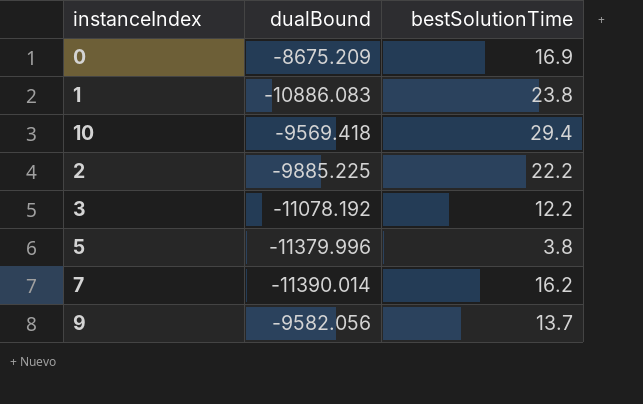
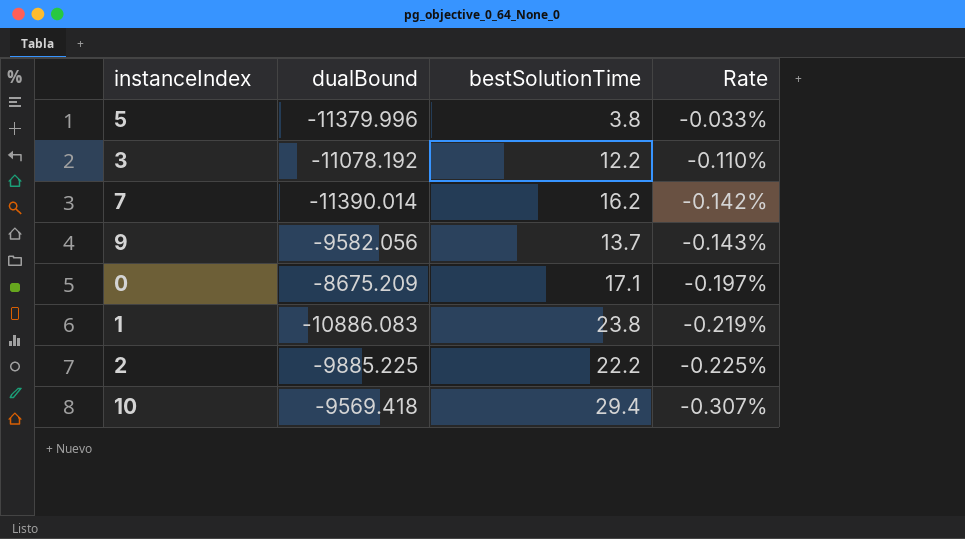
row order: none -> Rate descending
column Rate | formula: none -> [bestSolutionTime] / [dualBound]
0 | bestSolutionTime: 16.9 -> 17.1

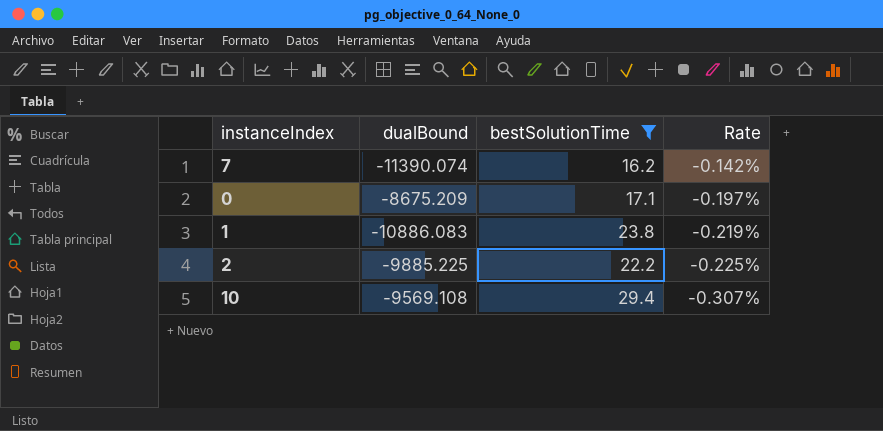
filter: none -> bestSolutionTime >= 16.2
7 | dualBound: -11390.014 -> -11390.074
10 | dualBound: -9569.418 -> -9569.108

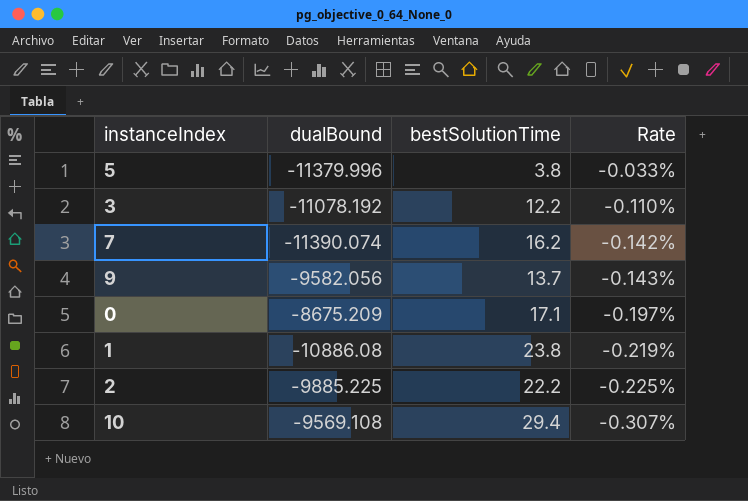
filter: bestSolutionTime >= 16.2 -> none
1 | dualBound: -10886.083 -> -10886.08

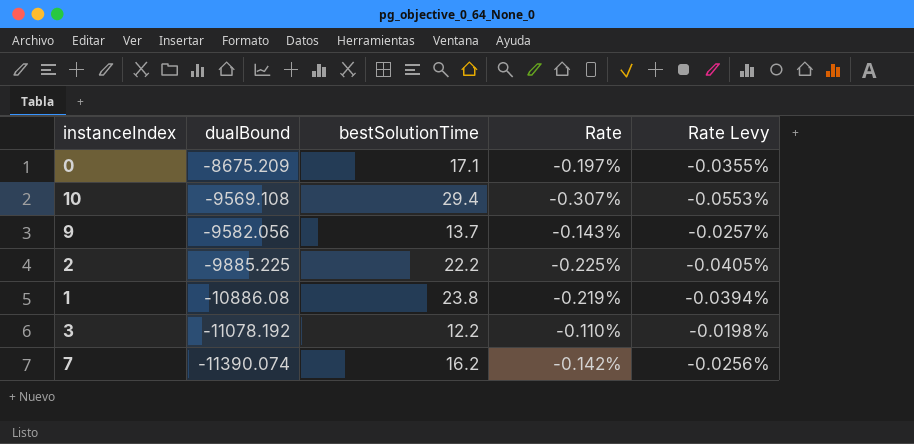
row order: Rate descending -> dualBound descending
column Rate Levy | formula: none -> [Rate] * 0.18
row 5: -11379.996 | 3.8 | -0.033% -> none

